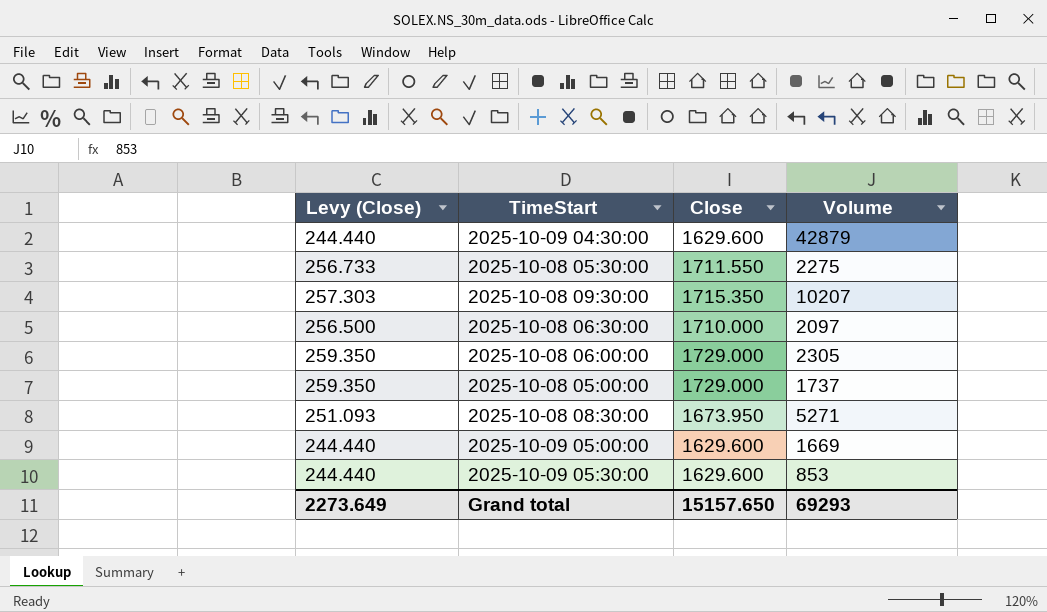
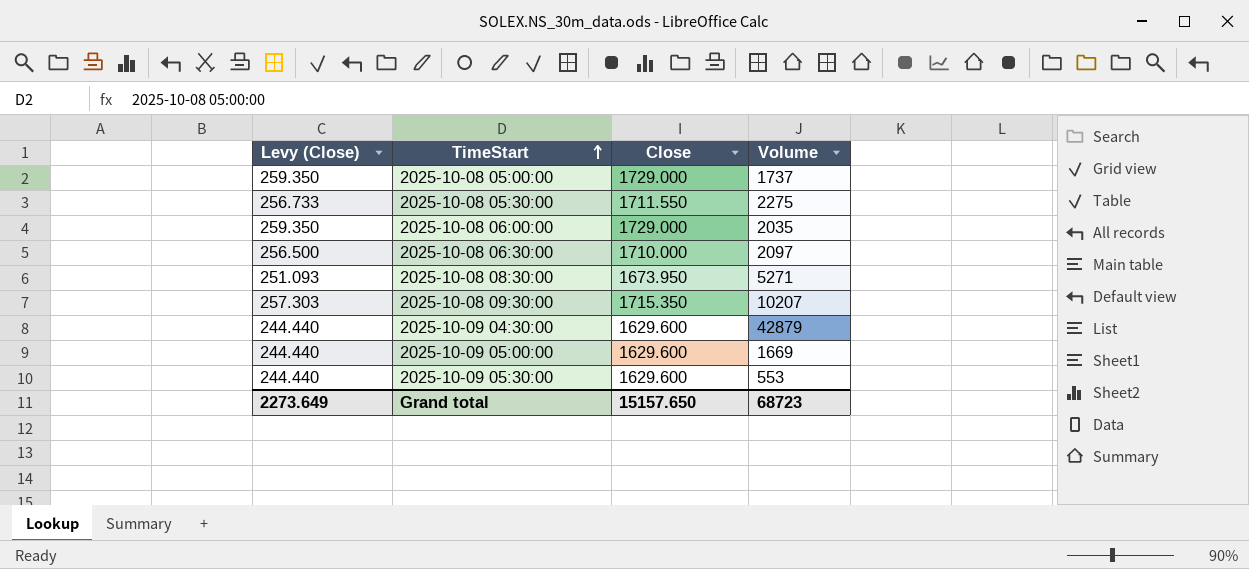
row order: none -> TimeStart ascending
2025-10-08 06:00:00 | Volume: 2305 -> 2035
2025-10-09 05:30:00 | Volume: 853 -> 553
Grand total | Volume: 69293 -> 68723

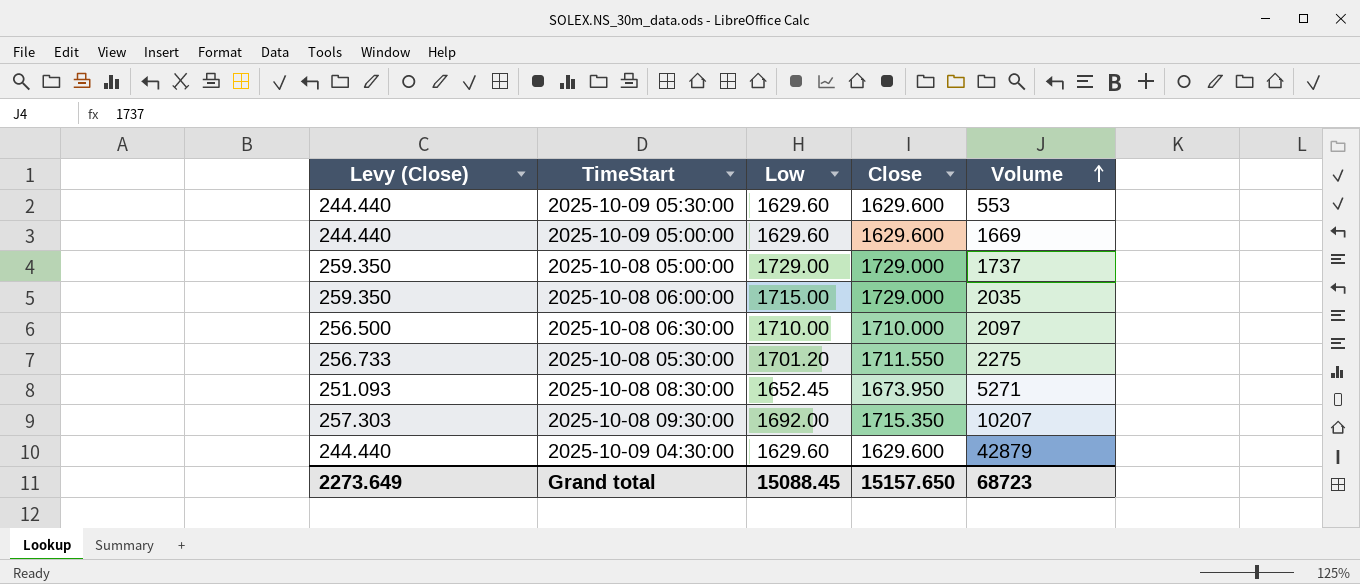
row order: TimeStart ascending -> Volume ascending
column Low | position: none -> 3

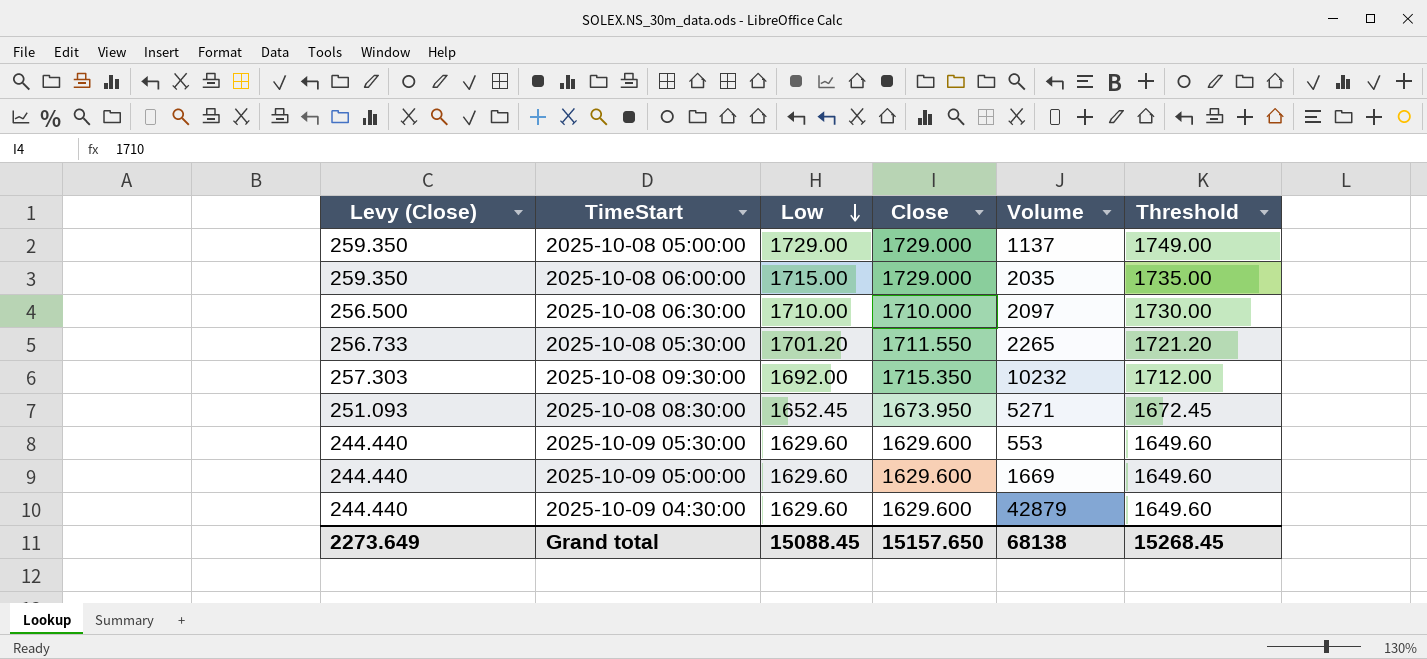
row order: Volume ascending -> Low descending
column Threshold | formula: none -> [Low] + 20
2025-10-08 05:00:00 | Volume: 1737 -> 1137
2025-10-08 05:30:00 | Volume: 2275 -> 2265
2025-10-08 09:30:00 | Volume: 10207 -> 10232
Grand total | Volume: 68723 -> 68138

